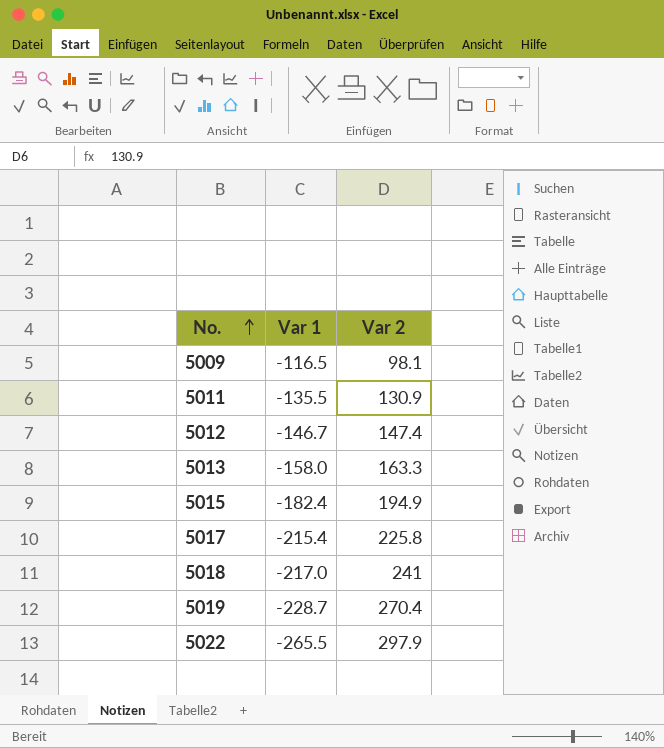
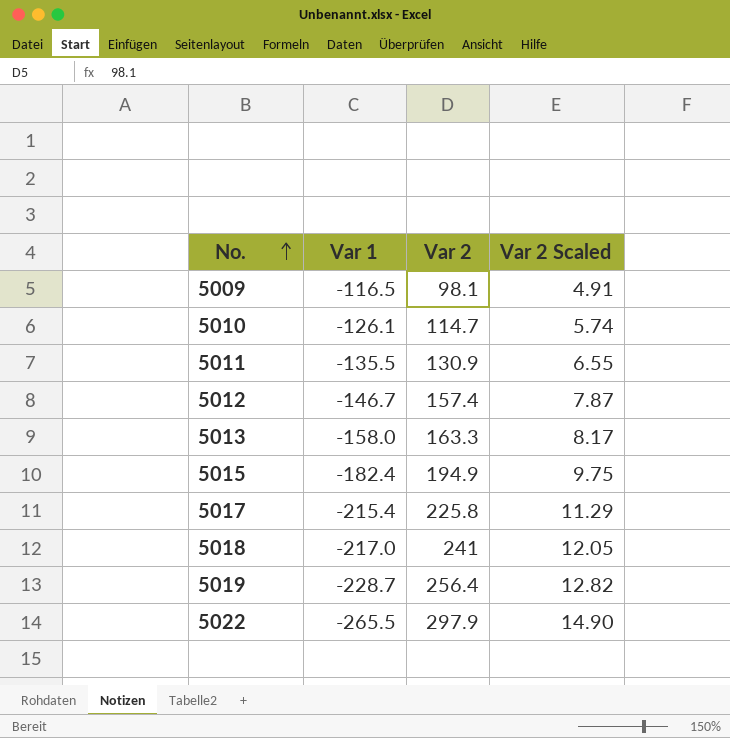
column Var 2 Scaled | formula: none -> [Var 2] * 0.05
row 5010: none -> -126.1 | 114.7 | 5.74
5012 | Var 2: 147.4 -> 157.4
5019 | Var 2: 270.4 -> 256.4

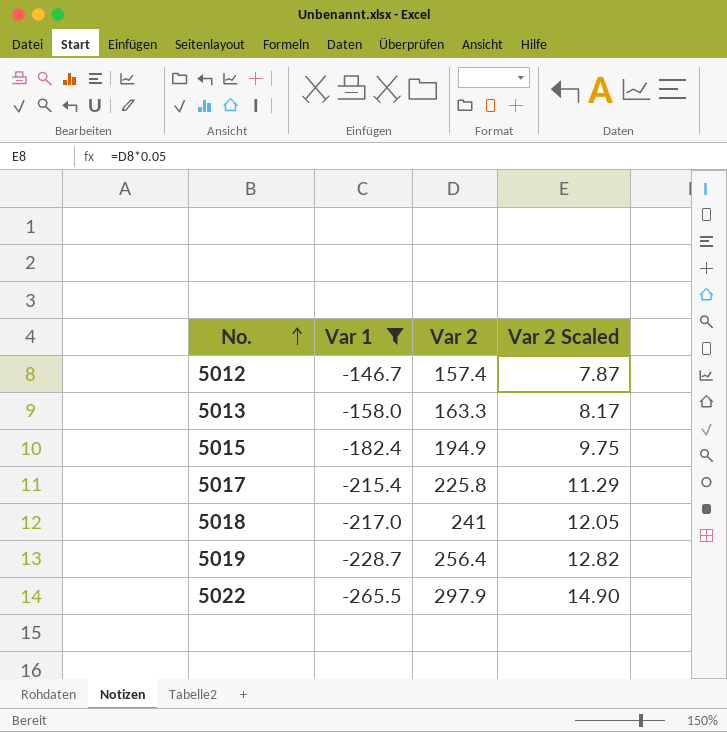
filter: none -> Var 1 <= -146.7

